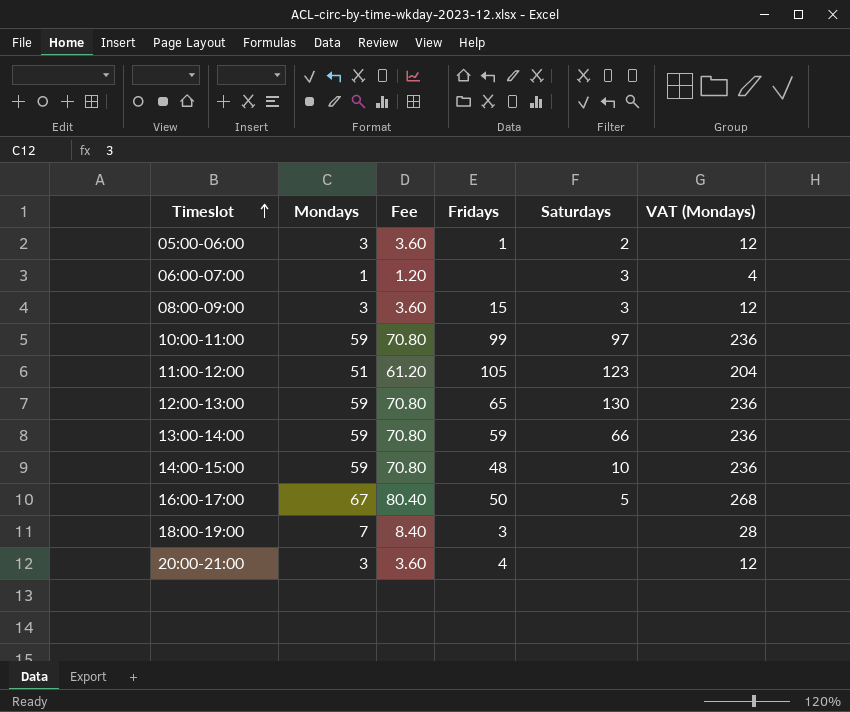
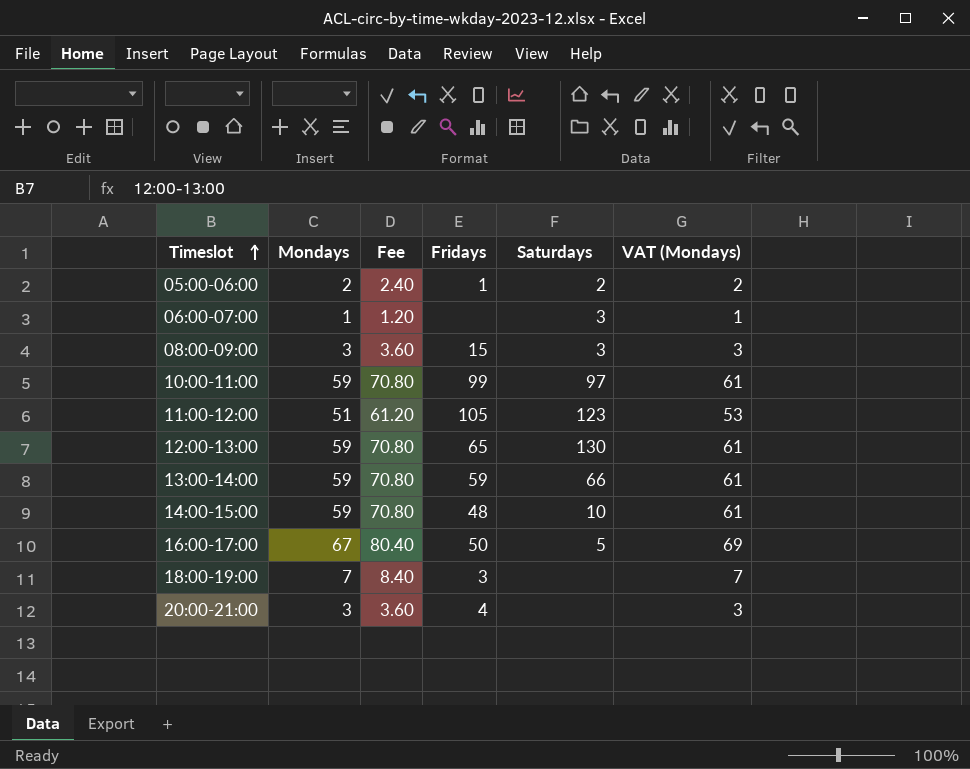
column VAT (Mondays) | formula: [Mondays] * 4 -> [Mondays] * 1.03
05:00-06:00 | Mondays: 3 -> 2
05:00-06:00 | Fee: 3.60 -> 2.40

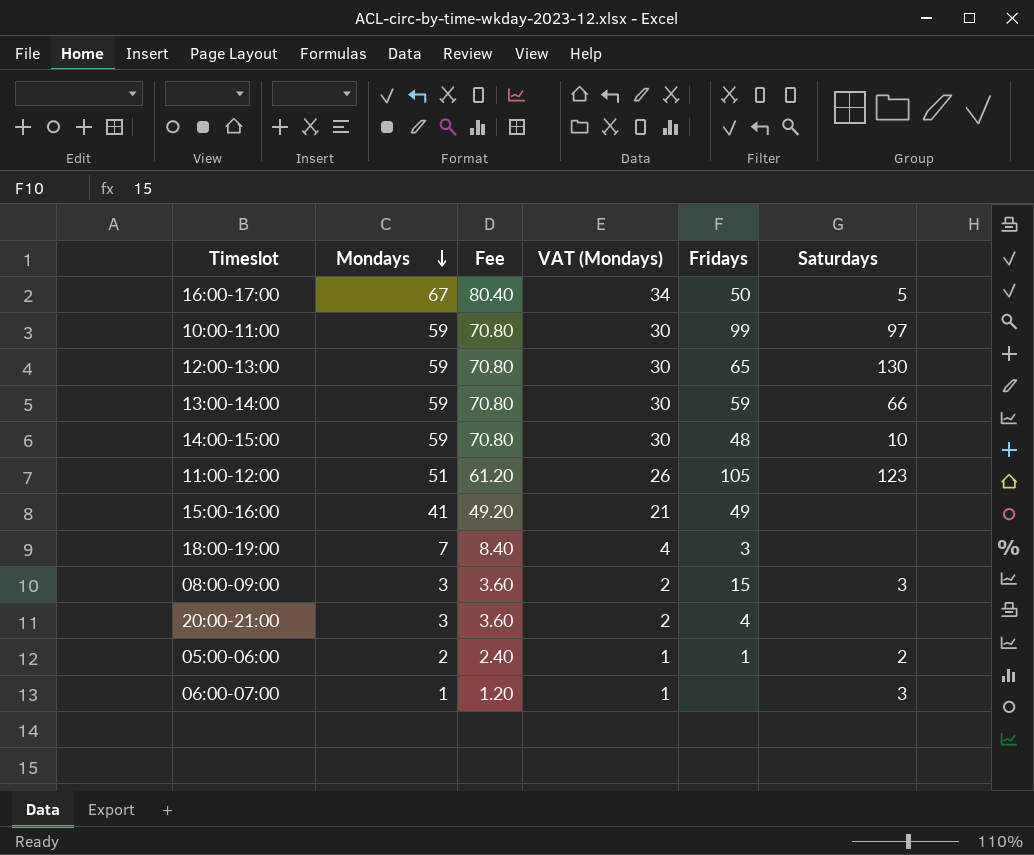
row order: Timeslot ascending -> Mondays descending
column VAT (Mondays) | formula: [Mondays] * 1.03 -> [Mondays] * 0.5
column VAT (Mondays) | position: 6 -> 4
row 15:00-16:00: none -> 41 | 49.20 | 21 | 49 | none

